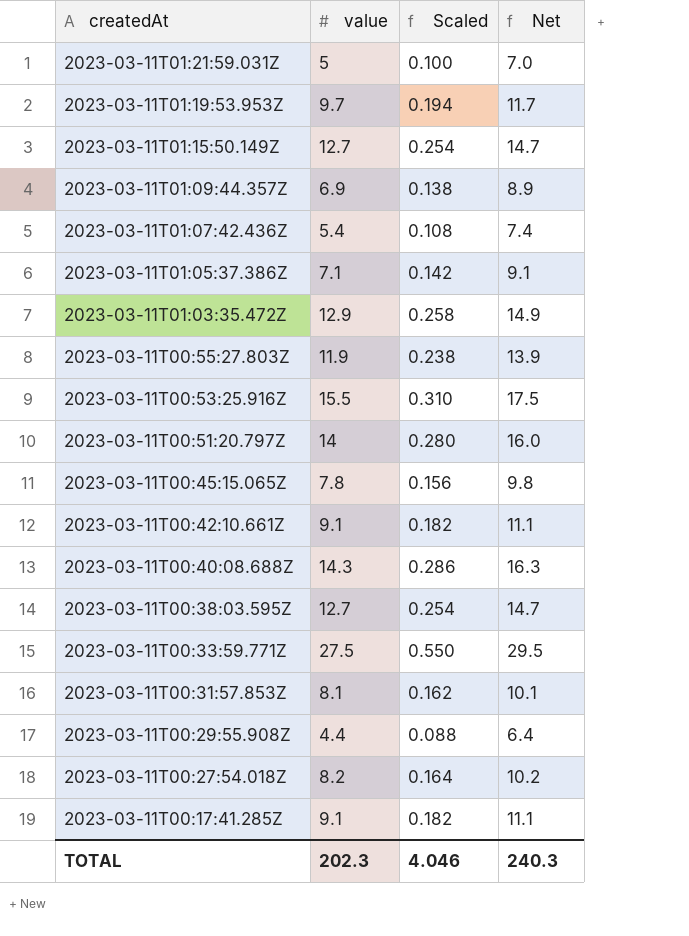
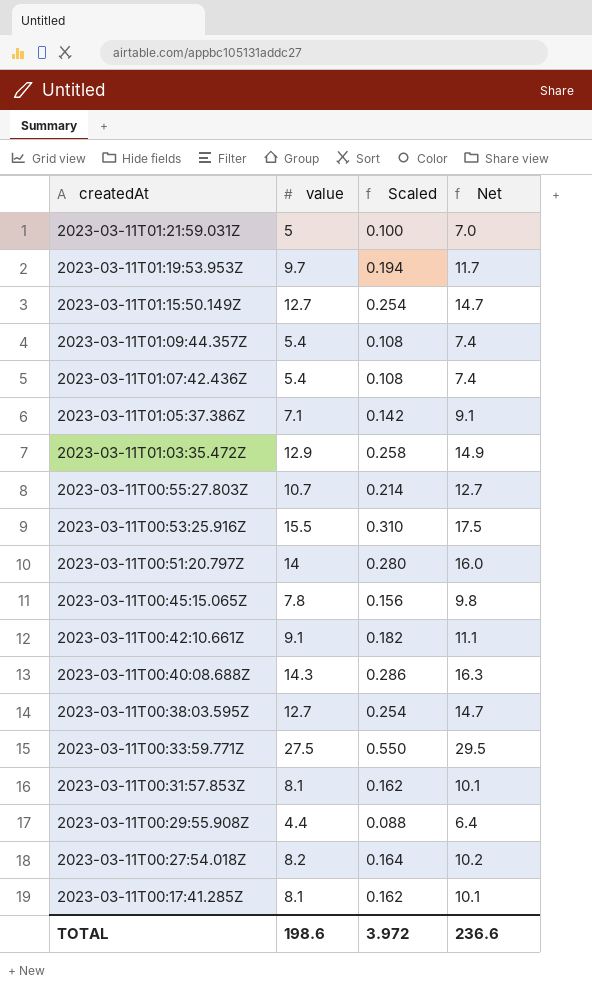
2023-03-11T01:09:44.357Z | value: 6.9 -> 5.4
2023-03-11T01:09:44.357Z | Scaled: 0.138 -> 0.108
2023-03-11T01:09:44.357Z | Net: 8.9 -> 7.4
2023-03-11T00:55:27.803Z | value: 11.9 -> 10.7
2023-03-11T00:55:27.803Z | Scaled: 0.238 -> 0.214
2023-03-11T00:55:27.803Z | Net: 13.9 -> 12.7
2023-03-11T00:17:41.285Z | value: 9.1 -> 8.1
2023-03-11T00:17:41.285Z | Scaled: 0.182 -> 0.162
2023-03-11T00:17:41.285Z | Net: 11.1 -> 10.1
TOTAL | value: 202.3 -> 198.6
TOTAL | Scaled: 4.046 -> 3.972
TOTAL | Net: 240.3 -> 236.6

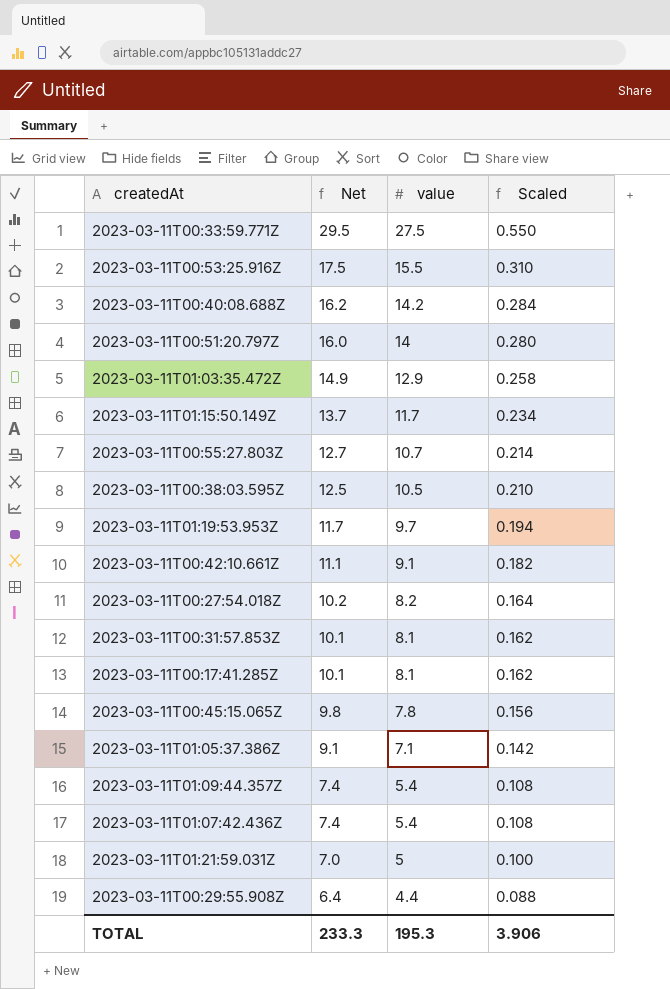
row order: createdAt descending -> Net descending
column Net | position: 4 -> 2
2023-03-11T00:40:08.688Z | Net: 16.3 -> 16.2
2023-03-11T00:40:08.688Z | value: 14.3 -> 14.2
2023-03-11T00:40:08.688Z | Scaled: 0.286 -> 0.284
2023-03-11T01:15:50.149Z | Net: 14.7 -> 13.7
2023-03-11T01:15:50.149Z | value: 12.7 -> 11.7
2023-03-11T01:15:50.149Z | Scaled: 0.254 -> 0.234
2023-03-11T00:38:03.595Z | Net: 14.7 -> 12.5
2023-03-11T00:38:03.595Z | value: 12.7 -> 10.5
2023-03-11T00:38:03.595Z | Scaled: 0.254 -> 0.210
TOTAL | Net: 236.6 -> 233.3
TOTAL | value: 198.6 -> 195.3
TOTAL | Scaled: 3.972 -> 3.906

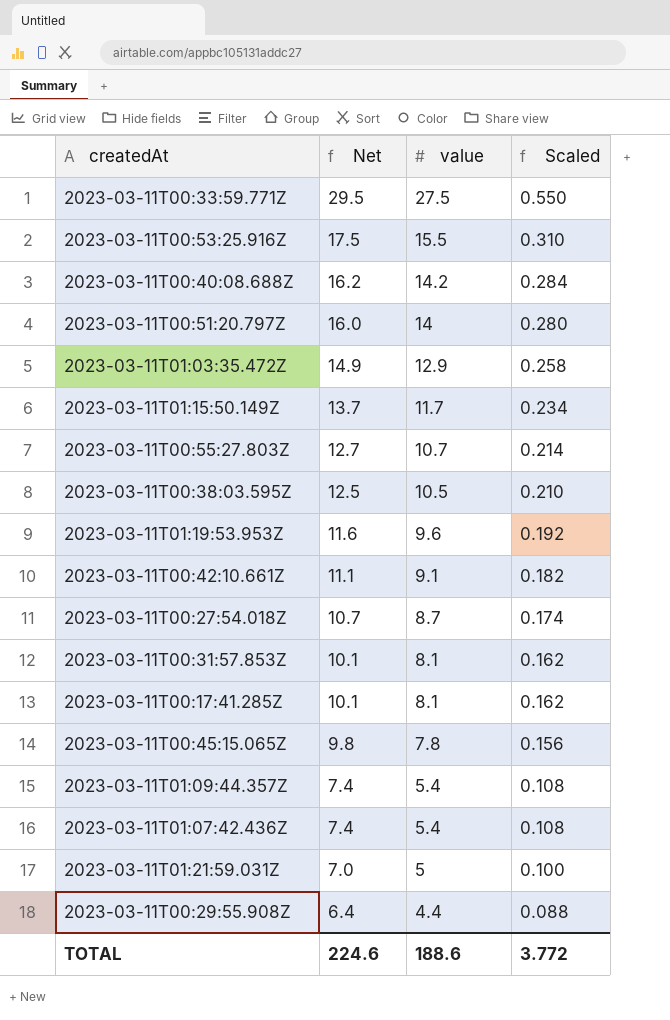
row 2023-03-11T01:05:37.386Z: 9.1 | 7.1 | 0.142 -> none
2023-03-11T01:19:53.953Z | Net: 11.7 -> 11.6
2023-03-11T01:19:53.953Z | value: 9.7 -> 9.6
2023-03-11T01:19:53.953Z | Scaled: 0.194 -> 0.192
2023-03-11T00:27:54.018Z | Net: 10.2 -> 10.7
2023-03-11T00:27:54.018Z | value: 8.2 -> 8.7
2023-03-11T00:27:54.018Z | Scaled: 0.164 -> 0.174
TOTAL | Net: 233.3 -> 224.6
TOTAL | value: 195.3 -> 188.6
TOTAL | Scaled: 3.906 -> 3.772

